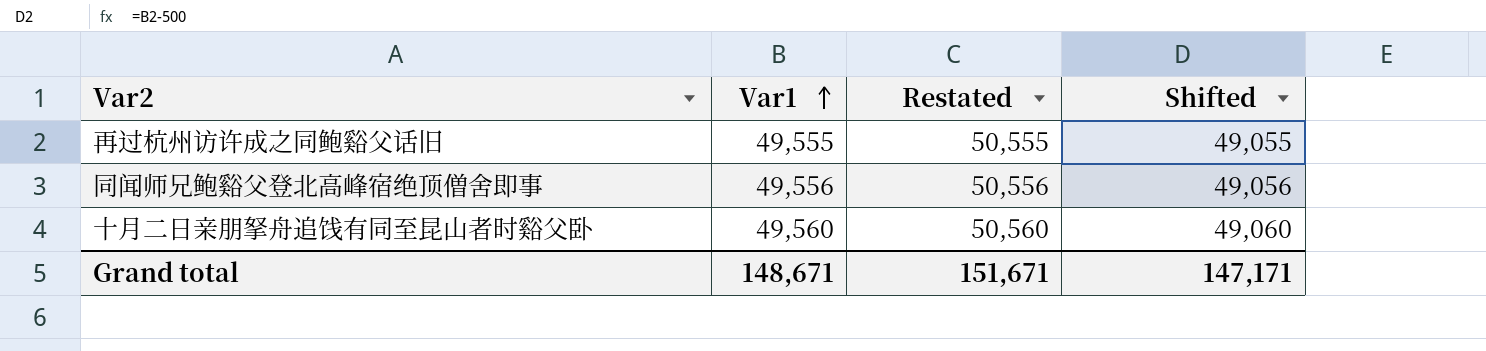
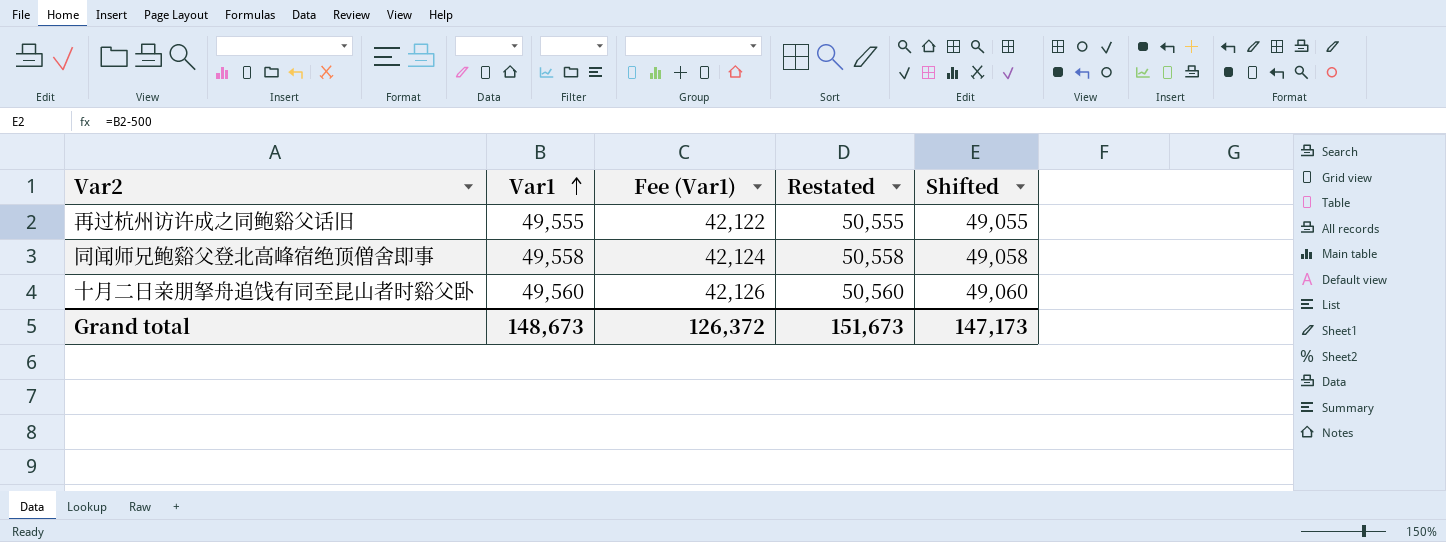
column Fee (Var1) | formula: none -> [Var1] * 0.85
同闻师兄鲍谿父登北高峰宿绝顶僧舍即事 | Var1: 49,556 -> 49,558
同闻师兄鲍谿父登北高峰宿绝顶僧舍即事 | Restated: 50,556 -> 50,558
同闻师兄鲍谿父登北高峰宿绝顶僧舍即事 | Shifted: 49,056 -> 49,058
Grand total | Var1: 148,671 -> 148,673
Grand total | Restated: 151,671 -> 151,673
Grand total | Shifted: 147,171 -> 147,173

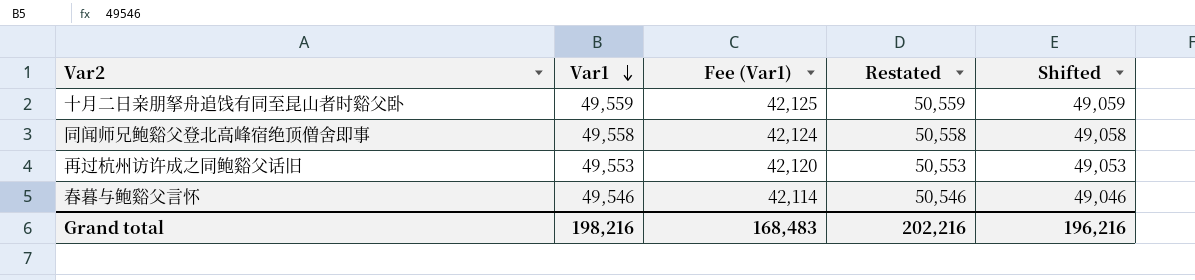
row order: Var1 ascending -> Var1 descending
十月二日亲朋拏舟追饯有同至昆山者时谿父卧 | Var1: 49,560 -> 49,559
十月二日亲朋拏舟追饯有同至昆山者时谿父卧 | Fee (Var1): 42,126 -> 42,125
十月二日亲朋拏舟追饯有同至昆山者时谿父卧 | Restated: 50,560 -> 50,559
十月二日亲朋拏舟追饯有同至昆山者时谿父卧 | Shifted: 49,060 -> 49,059
再过杭州访许成之同鲍谿父话旧 | Var1: 49,555 -> 49,553
再过杭州访许成之同鲍谿父话旧 | Fee (Var1): 42,122 -> 42,120
再过杭州访许成之同鲍谿父话旧 | Restated: 50,555 -> 50,553
再过杭州访许成之同鲍谿父话旧 | Shifted: 49,055 -> 49,053
row 春暮与鲍谿父言怀: none -> 49,546 | 42,114 | 50,546 | 49,046
Grand total | Var1: 148,673 -> 198,216
Grand total | Fee (Var1): 126,372 -> 168,483
Grand total | Restated: 151,673 -> 202,216
Grand total | Shifted: 147,173 -> 196,216

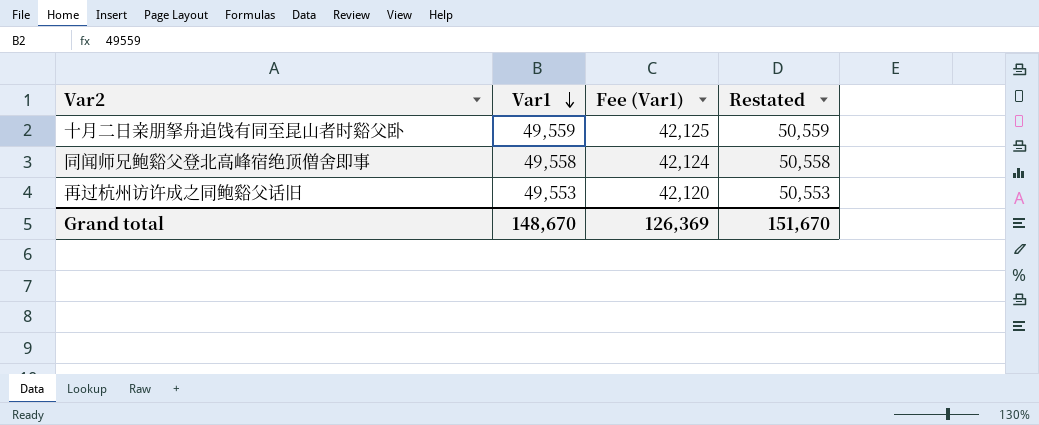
column Shifted | formula: [Var1] - 500 -> none
row 春暮与鲍谿父言怀: 49,546 | 42,114 | 50,546 | 49,046 -> none
Grand total | Var1: 198,216 -> 148,670
Grand total | Fee (Var1): 168,483 -> 126,369
Grand total | Restated: 202,216 -> 151,670

